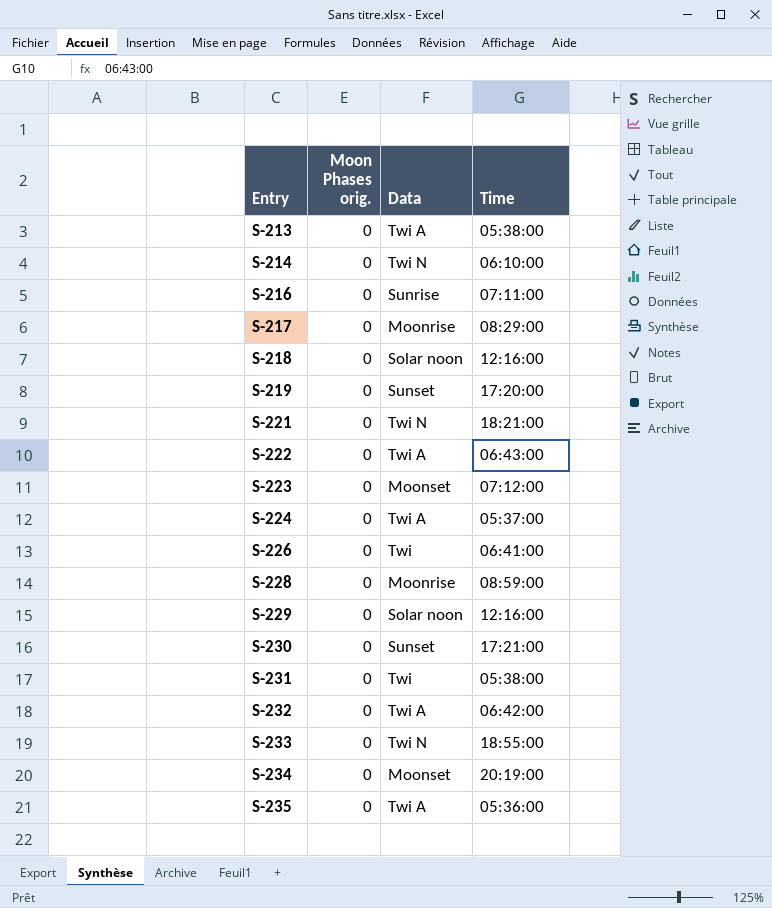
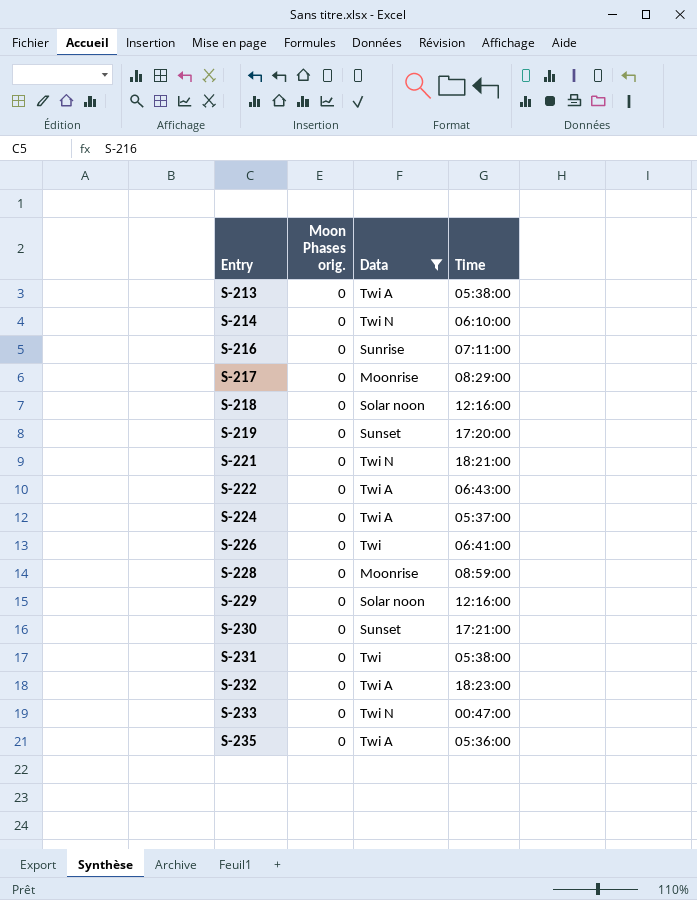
filter: none -> Data != Moonset
S-232 | Time: 06:42:00 -> 18:23:00
S-233 | Time: 18:55:00 -> 00:47:00

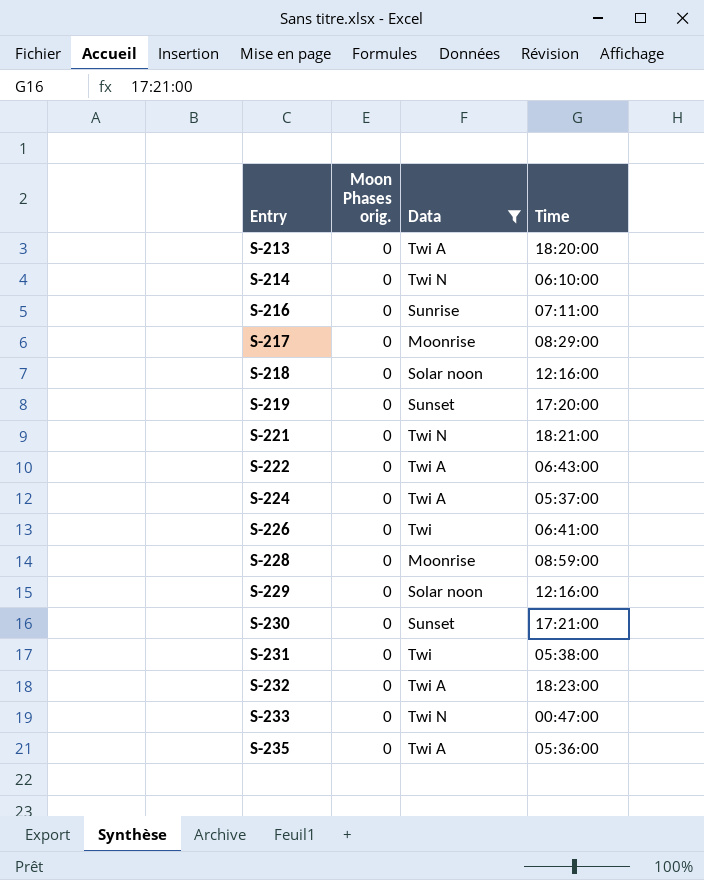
S-213 | Time: 05:38:00 -> 18:20:00

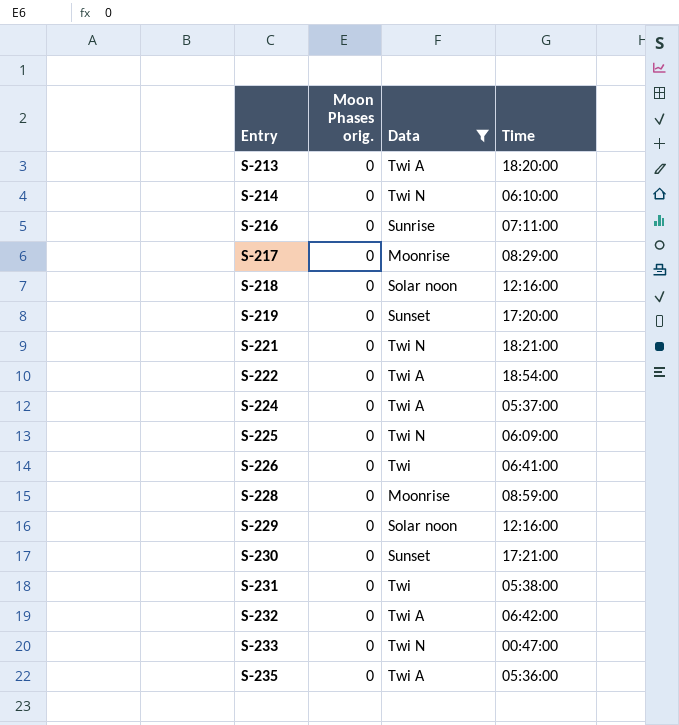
S-222 | Time: 06:43:00 -> 18:54:00
row S-225: none -> 0 | Twi N | 06:09:00
S-232 | Time: 18:23:00 -> 06:42:00

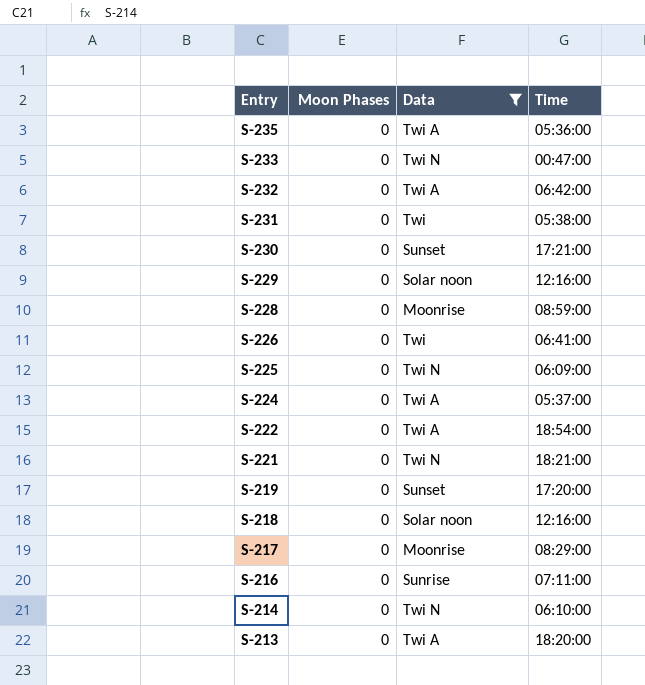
row order: Entry ascending -> Entry descending
column name: Moon Phases orig. -> Moon Phases

